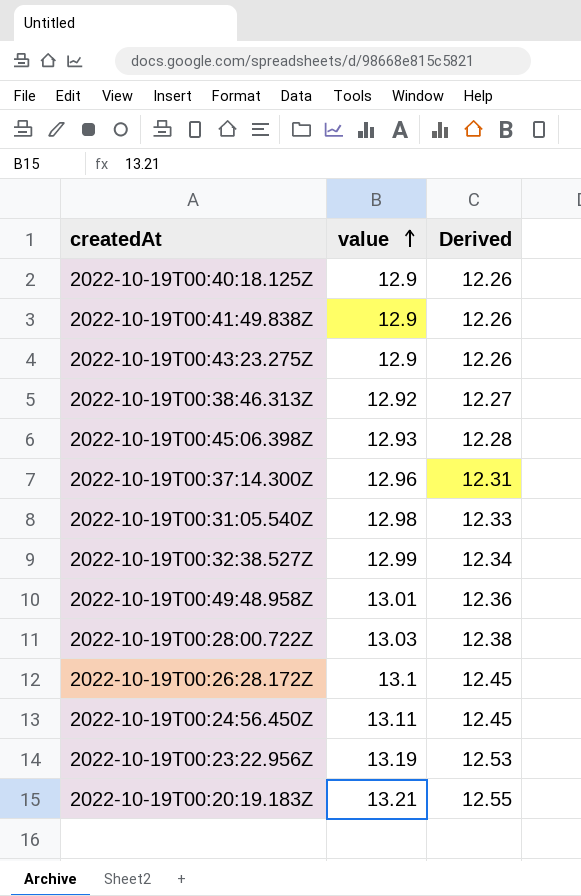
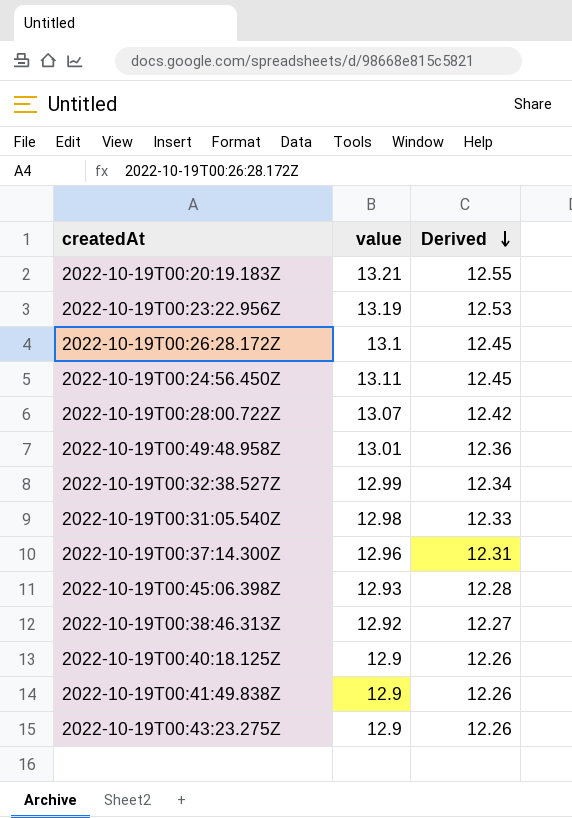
row order: value ascending -> Derived descending
2022-10-19T00:28:00.722Z | value: 13.03 -> 13.07
2022-10-19T00:28:00.722Z | Derived: 12.38 -> 12.42

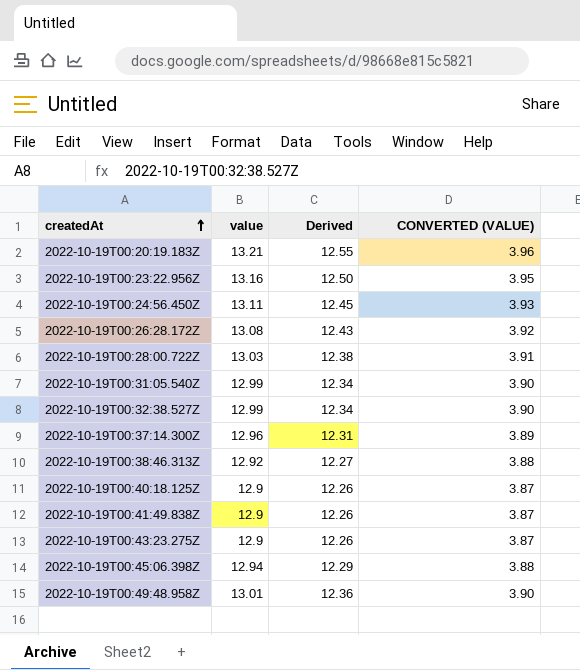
row order: Derived descending -> createdAt ascending
column CONVERTED (VALUE) | formula: none -> [value] * 0.3
2022-10-19T00:23:22.956Z | value: 13.19 -> 13.16
2022-10-19T00:23:22.956Z | Derived: 12.53 -> 12.50
2022-10-19T00:26:28.172Z | value: 13.1 -> 13.08
2022-10-19T00:26:28.172Z | Derived: 12.45 -> 12.43
2022-10-19T00:28:00.722Z | value: 13.07 -> 13.03
2022-10-19T00:28:00.722Z | Derived: 12.42 -> 12.38
2022-10-19T00:31:05.540Z | value: 12.98 -> 12.99
2022-10-19T00:31:05.540Z | Derived: 12.33 -> 12.34
2022-10-19T00:45:06.398Z | value: 12.93 -> 12.94
2022-10-19T00:45:06.398Z | Derived: 12.28 -> 12.29

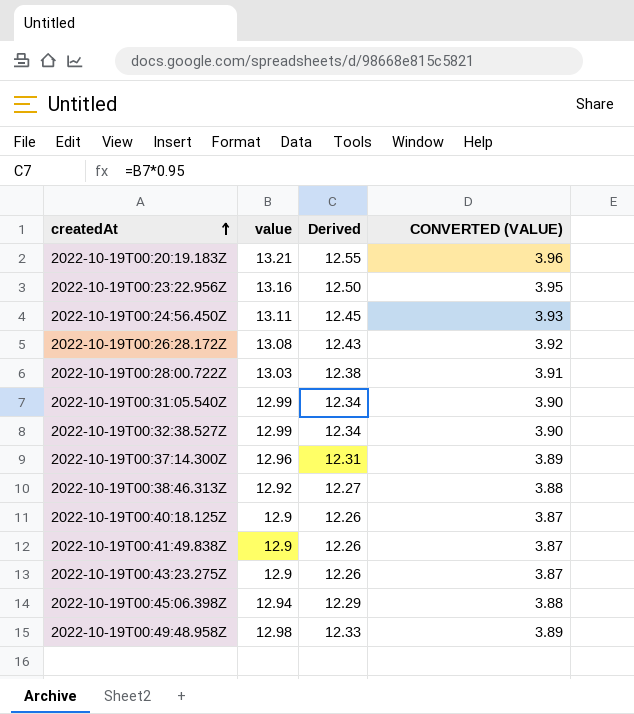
2022-10-19T00:49:48.958Z | value: 13.01 -> 12.98
2022-10-19T00:49:48.958Z | Derived: 12.36 -> 12.33
2022-10-19T00:49:48.958Z | CONVERTED (VALUE): 3.90 -> 3.89

